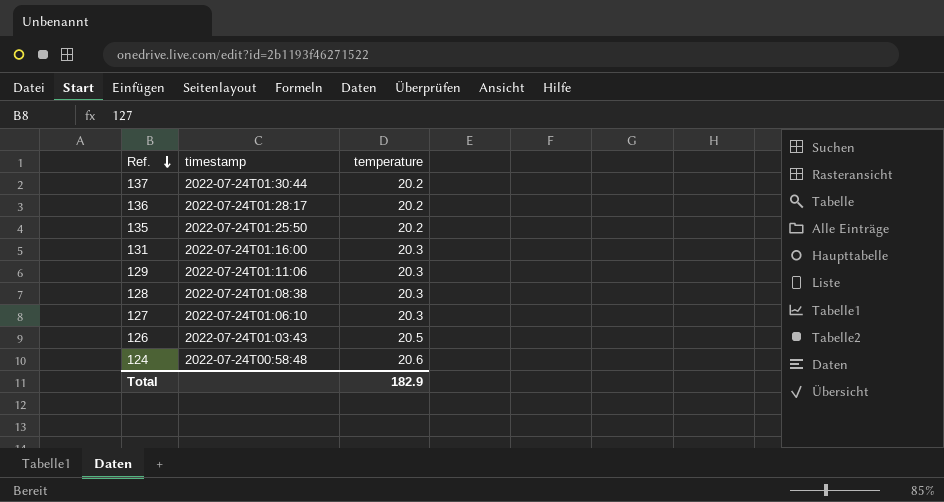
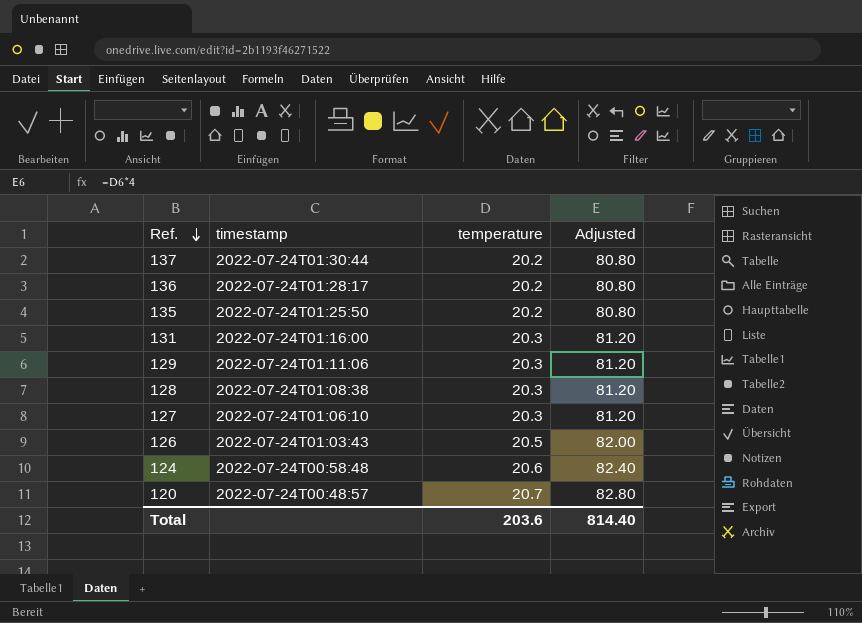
column Adjusted | formula: none -> [temperature] * 4
row 120: none -> 2022-07-24T00:48:57 | 20.7 | 82.80
Total | temperature: 182.9 -> 203.6

